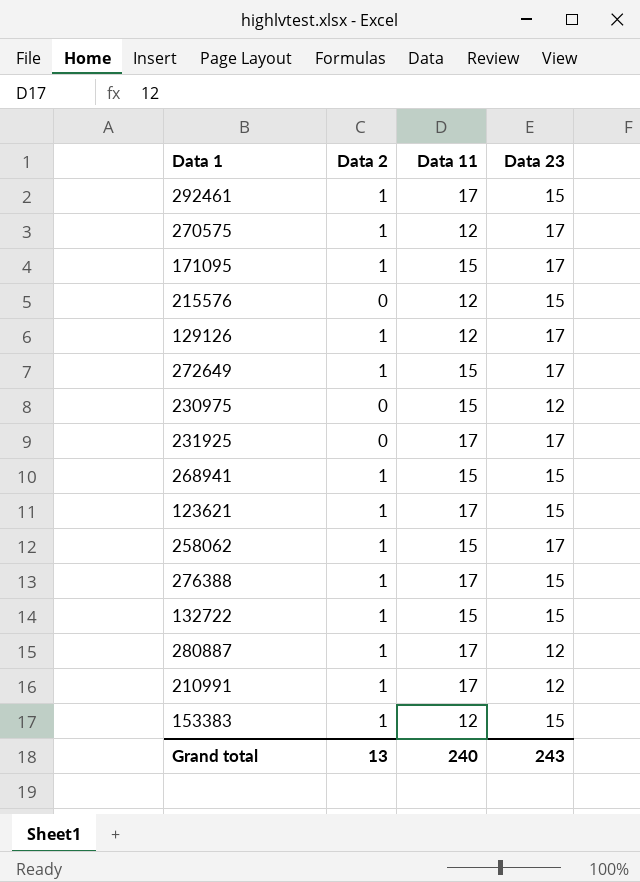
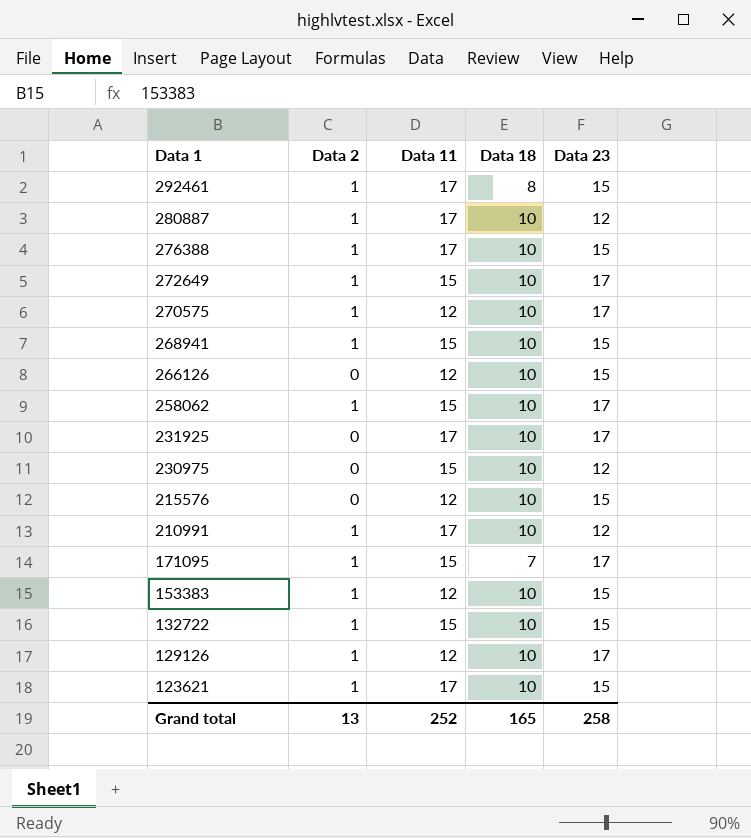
row order: none -> Data 1 descending
column Data 18 | position: none -> 4
row 266126: none -> 0 | 12 | 10 | 15
Grand total | Data 11: 240 -> 252
Grand total | Data 23: 243 -> 258

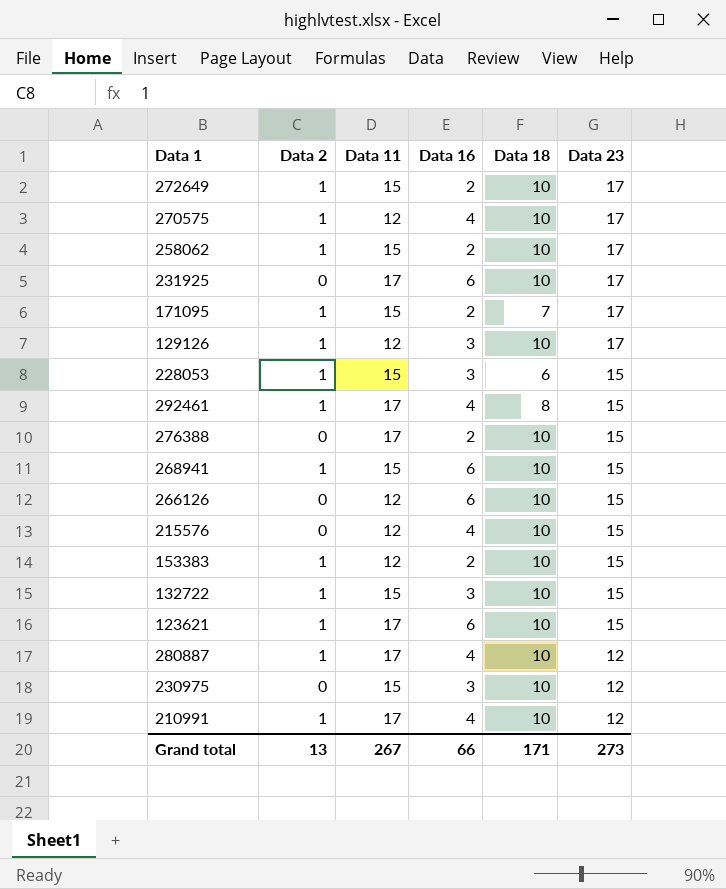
row order: Data 1 descending -> Data 23 descending
column Data 16 | position: none -> 4
row 228053: none -> 1 | 15 | 3 | 6 | 15
276388 | Data 2: 1 -> 0
Grand total | Data 11: 252 -> 267
Grand total | Data 18: 165 -> 171
Grand total | Data 23: 258 -> 273

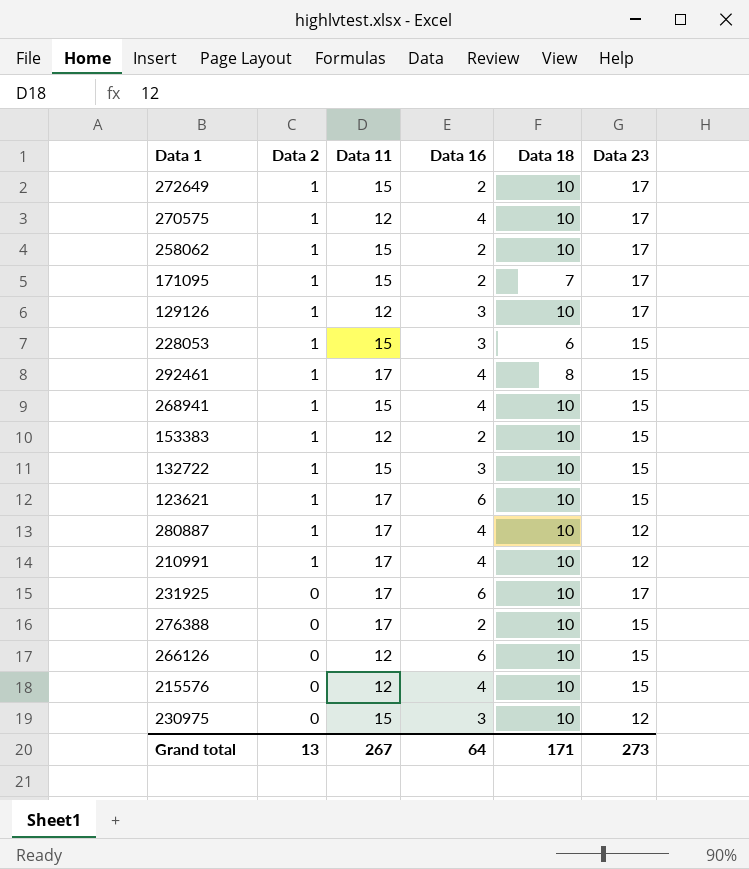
row order: Data 23 descending -> Data 2 descending
268941 | Data 16: 6 -> 4
Grand total | Data 16: 66 -> 64

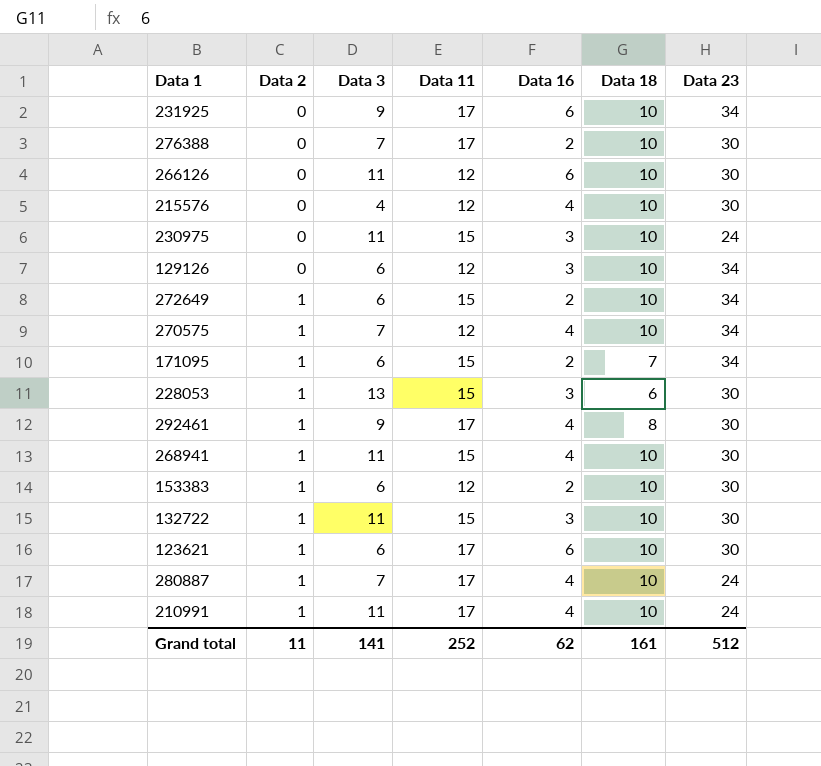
row order: Data 2 descending -> Data 2 ascending
column Data 3 | position: none -> 3
row 258062: 1 | 15 | 2 | 10 | 17 -> none
231925 | Data 23: 17 -> 34
276388 | Data 23: 15 -> 30
266126 | Data 23: 15 -> 30
215576 | Data 23: 15 -> 30
230975 | Data 23: 12 -> 24
129126 | Data 2: 1 -> 0
129126 | Data 23: 17 -> 34
272649 | Data 23: 17 -> 34
270575 | Data 23: 17 -> 34
171095 | Data 23: 17 -> 34
228053 | Data 23: 15 -> 30
292461 | Data 23: 15 -> 30
268941 | Data 23: 15 -> 30
153383 | Data 23: 15 -> 30
132722 | Data 23: 15 -> 30
123621 | Data 23: 15 -> 30
280887 | Data 23: 12 -> 24
210991 | Data 23: 12 -> 24
Grand total | Data 2: 13 -> 11
Grand total | Data 11: 267 -> 252
Grand total | Data 16: 64 -> 62
Grand total | Data 18: 171 -> 161
Grand total | Data 23: 273 -> 512

